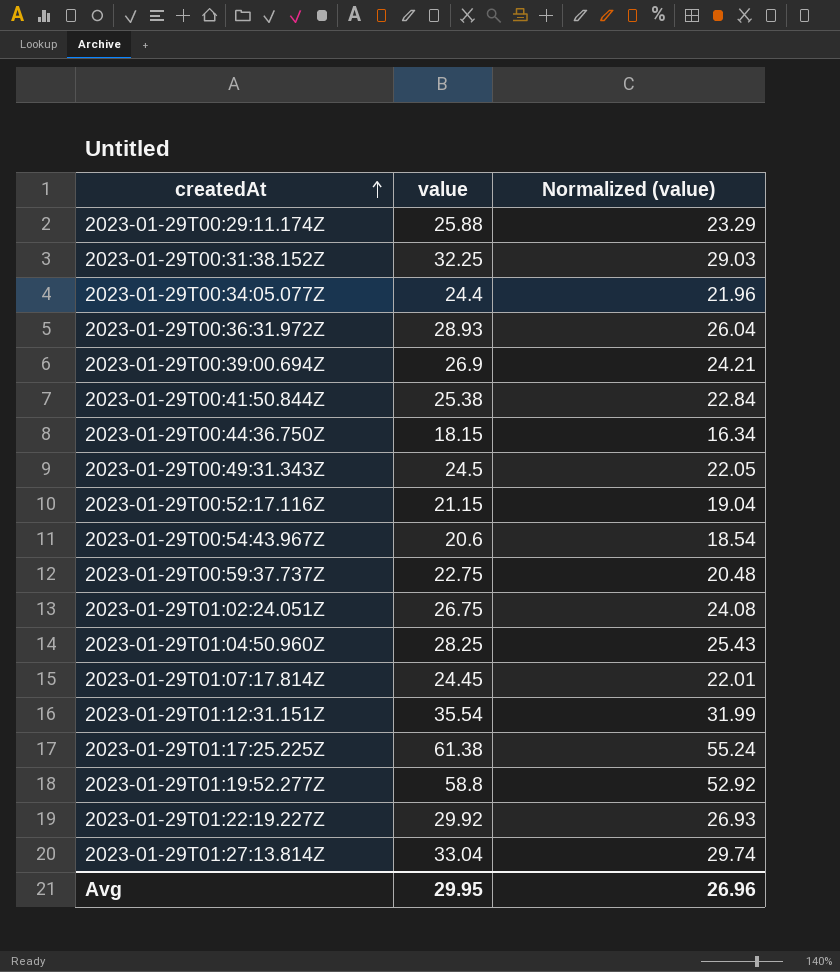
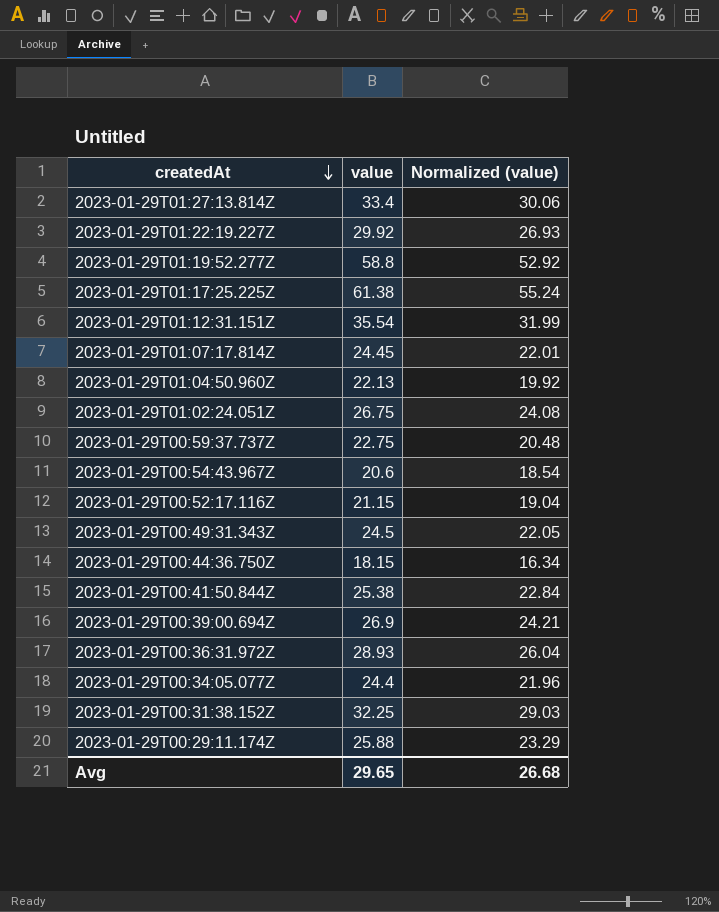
row order: createdAt ascending -> createdAt descending
2023-01-29T01:27:13.814Z | value: 33.04 -> 33.4
2023-01-29T01:27:13.814Z | Normalized (value): 29.74 -> 30.06
2023-01-29T01:04:50.960Z | value: 28.25 -> 22.13
2023-01-29T01:04:50.960Z | Normalized (value): 25.43 -> 19.92
Avg | value: 29.95 -> 29.65
Avg | Normalized (value): 26.96 -> 26.68

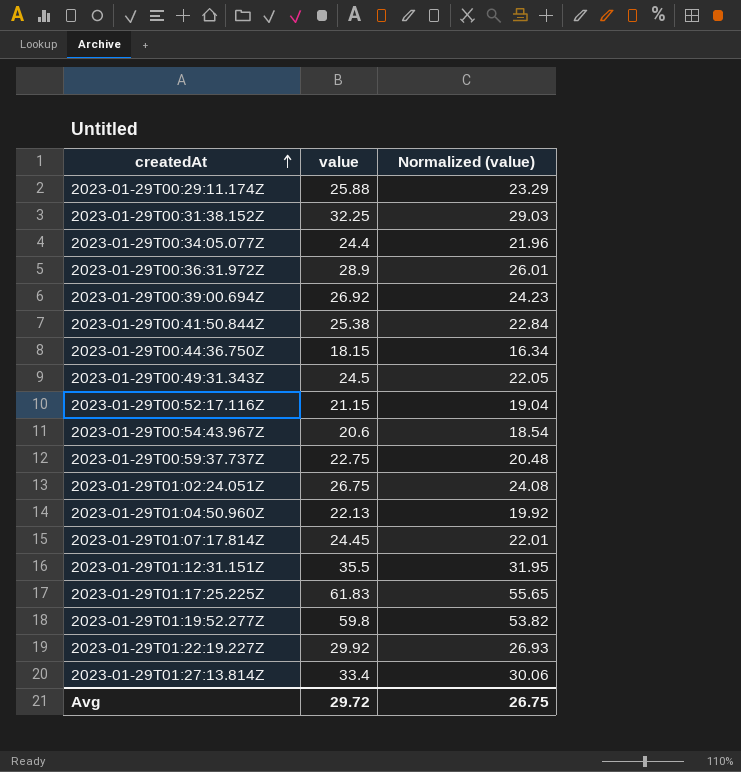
row order: createdAt descending -> createdAt ascending
2023-01-29T00:36:31.972Z | value: 28.93 -> 28.9
2023-01-29T00:36:31.972Z | Normalized (value): 26.04 -> 26.01
2023-01-29T00:39:00.694Z | value: 26.9 -> 26.92
2023-01-29T00:39:00.694Z | Normalized (value): 24.21 -> 24.23
2023-01-29T01:12:31.151Z | value: 35.54 -> 35.5
2023-01-29T01:12:31.151Z | Normalized (value): 31.99 -> 31.95
2023-01-29T01:17:25.225Z | value: 61.38 -> 61.83
2023-01-29T01:17:25.225Z | Normalized (value): 55.24 -> 55.65
2023-01-29T01:19:52.277Z | value: 58.8 -> 59.8
2023-01-29T01:19:52.277Z | Normalized (value): 52.92 -> 53.82
Avg | value: 29.65 -> 29.72
Avg | Normalized (value): 26.68 -> 26.75

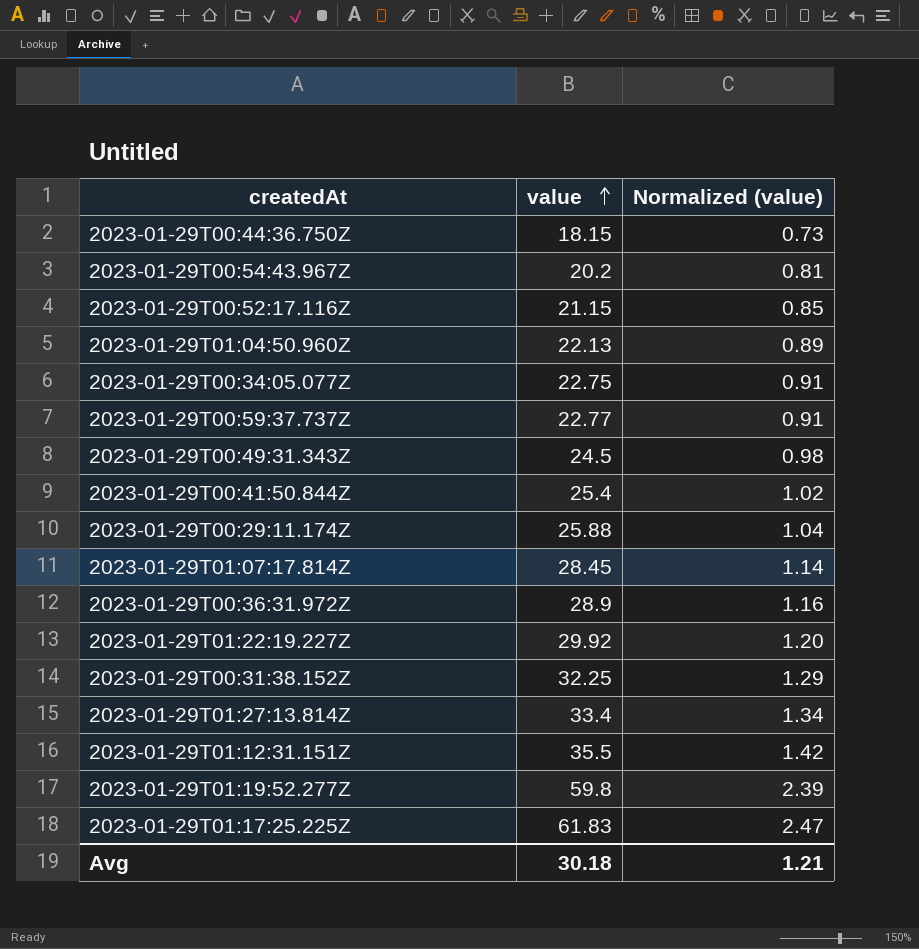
row order: createdAt ascending -> value ascending
column Normalized (value) | formula: [value] * 0.9 -> [value] * 0.04
row 2023-01-29T00:39:00.694Z: 26.92 | 24.23 -> none
row 2023-01-29T01:02:24.051Z: 26.75 | 24.08 -> none
2023-01-29T00:54:43.967Z | value: 20.6 -> 20.2
2023-01-29T00:34:05.077Z | value: 24.4 -> 22.75
2023-01-29T00:59:37.737Z | value: 22.75 -> 22.77
2023-01-29T00:41:50.844Z | value: 25.38 -> 25.4
2023-01-29T01:07:17.814Z | value: 24.45 -> 28.45
Avg | value: 29.72 -> 30.18
Avg | Normalized (value): 26.75 -> 1.21

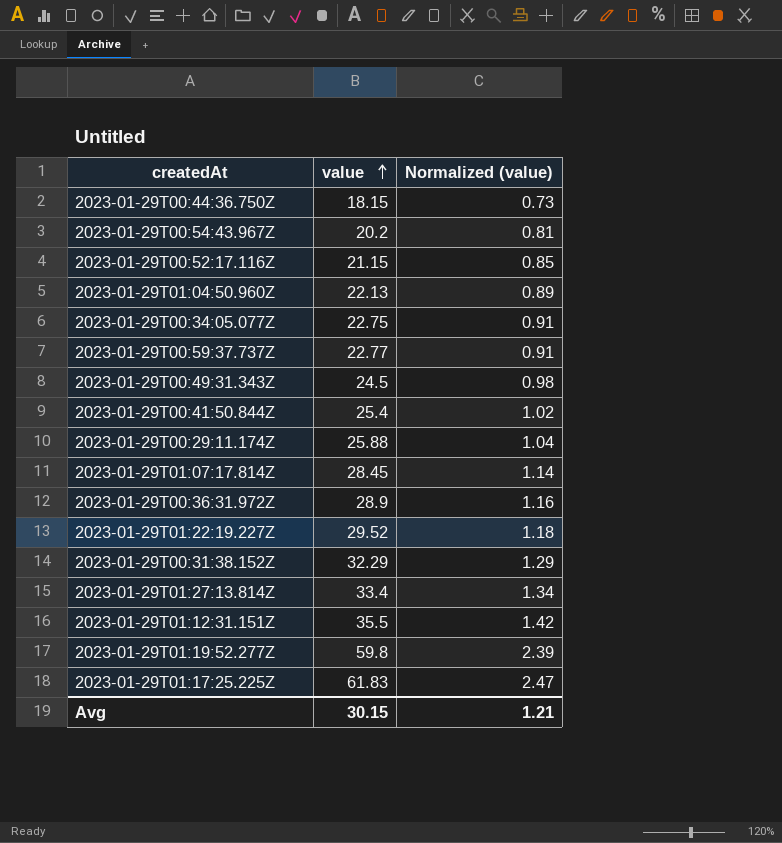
2023-01-29T01:22:19.227Z | value: 29.92 -> 29.52
2023-01-29T01:22:19.227Z | Normalized (value): 1.20 -> 1.18
2023-01-29T00:31:38.152Z | value: 32.25 -> 32.29
Avg | value: 30.18 -> 30.15

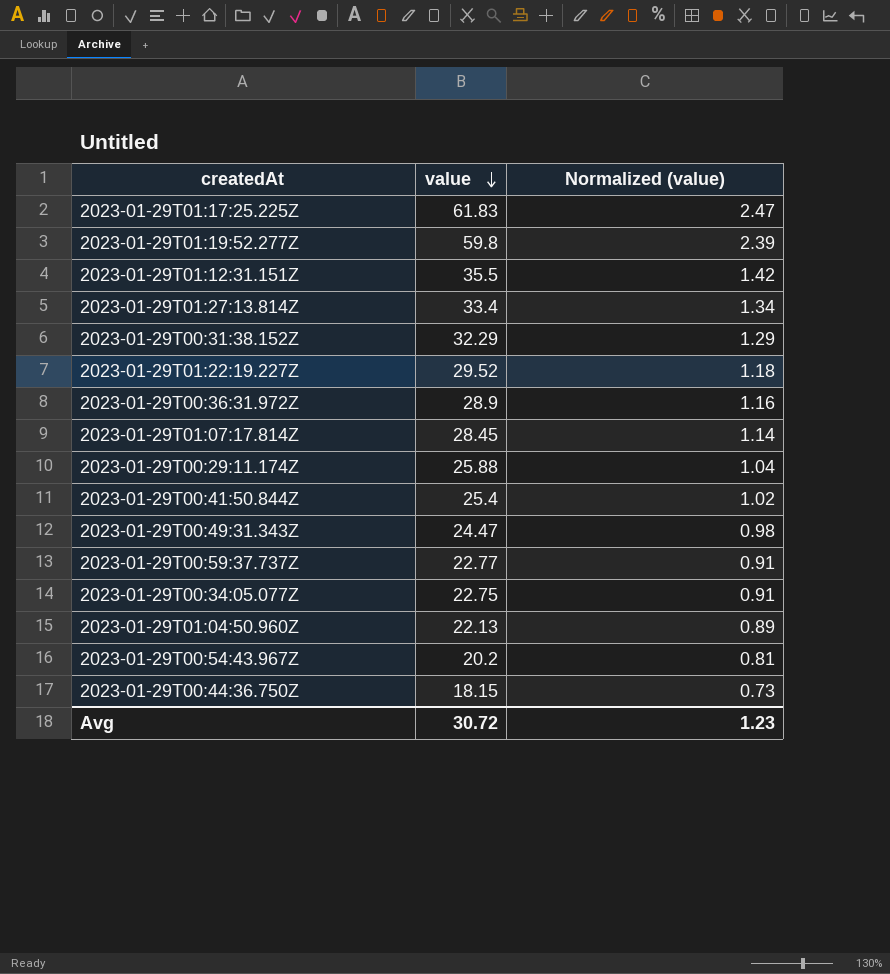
row order: value ascending -> value descending
row 2023-01-29T00:52:17.116Z: 21.15 | 0.85 -> none
2023-01-29T00:49:31.343Z | value: 24.5 -> 24.47
Avg | value: 30.15 -> 30.72
Avg | Normalized (value): 1.21 -> 1.23

